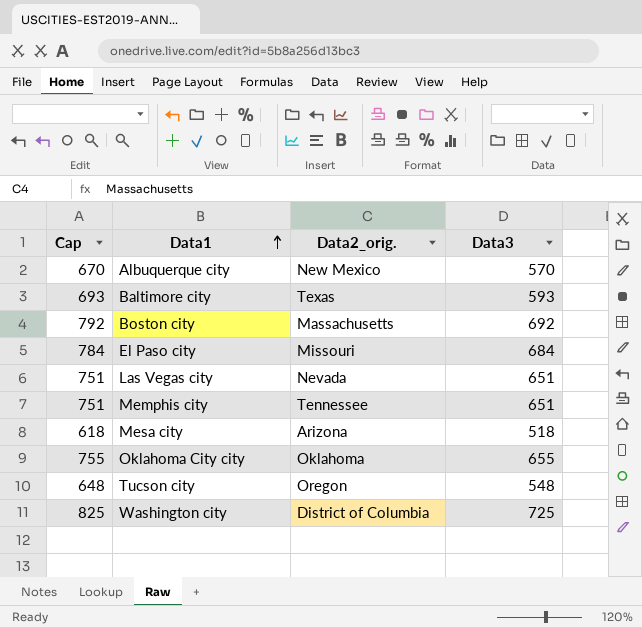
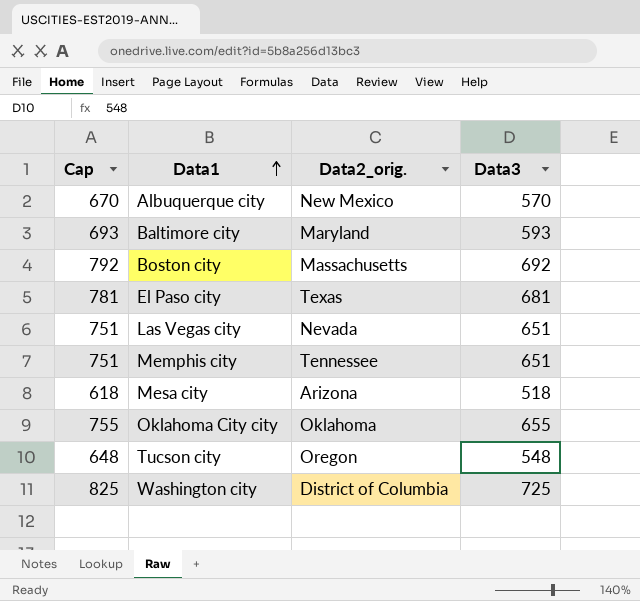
Baltimore city | Data2_orig.: Texas -> Maryland
El Paso city | Cap: 784 -> 781
El Paso city | Data2_orig.: Missouri -> Texas
El Paso city | Data3: 684 -> 681

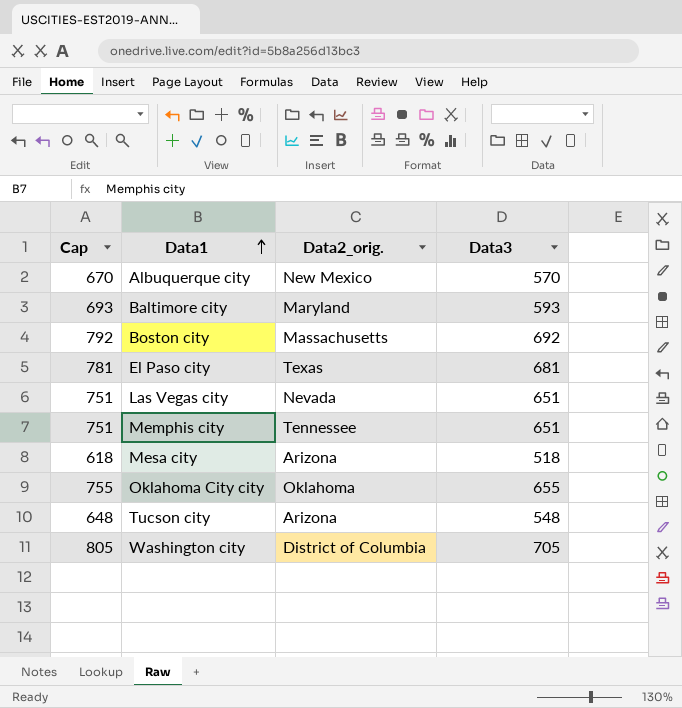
Tucson city | Data2_orig.: Oregon -> Arizona
Washington city | Cap: 825 -> 805
Washington city | Data3: 725 -> 705

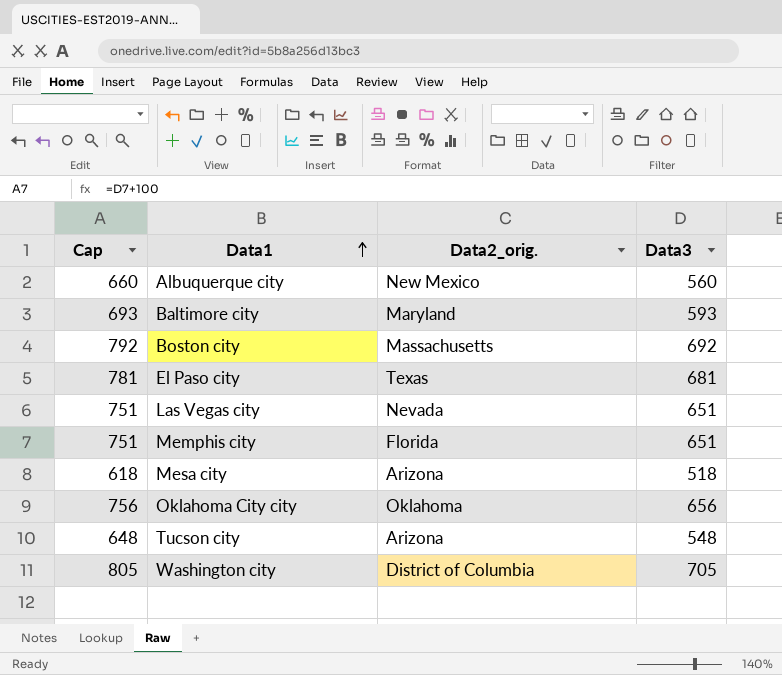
Albuquerque city | Cap: 670 -> 660
Albuquerque city | Data3: 570 -> 560
Memphis city | Data2_orig.: Tennessee -> Florida
Oklahoma City city | Cap: 755 -> 756
Oklahoma City city | Data3: 655 -> 656

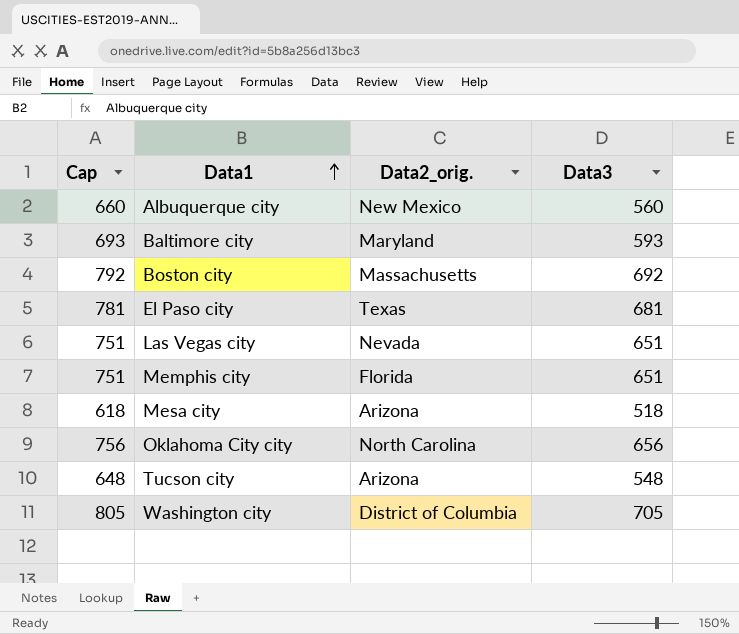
Oklahoma City city | Data2_orig.: Oklahoma -> North Carolina

